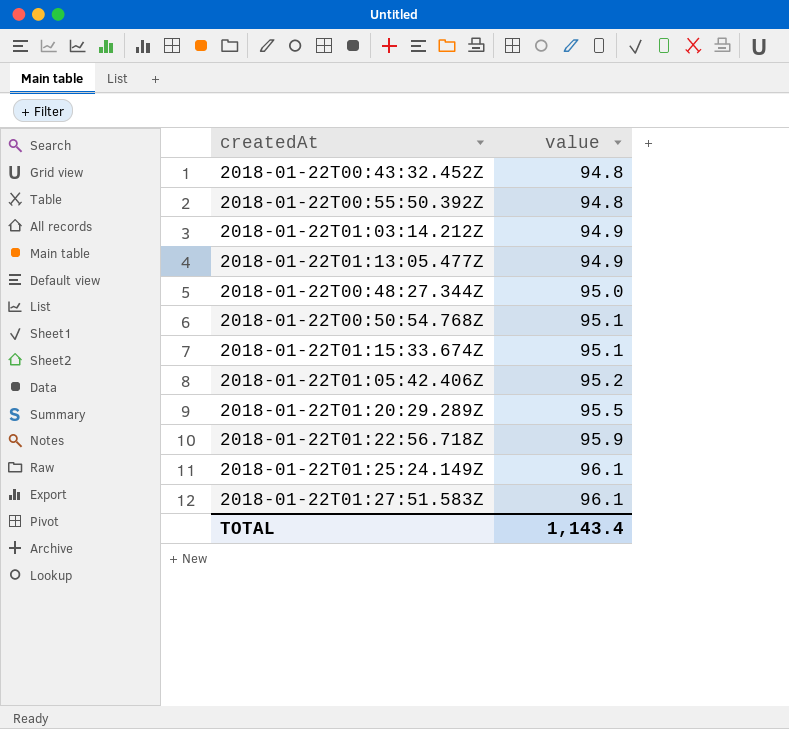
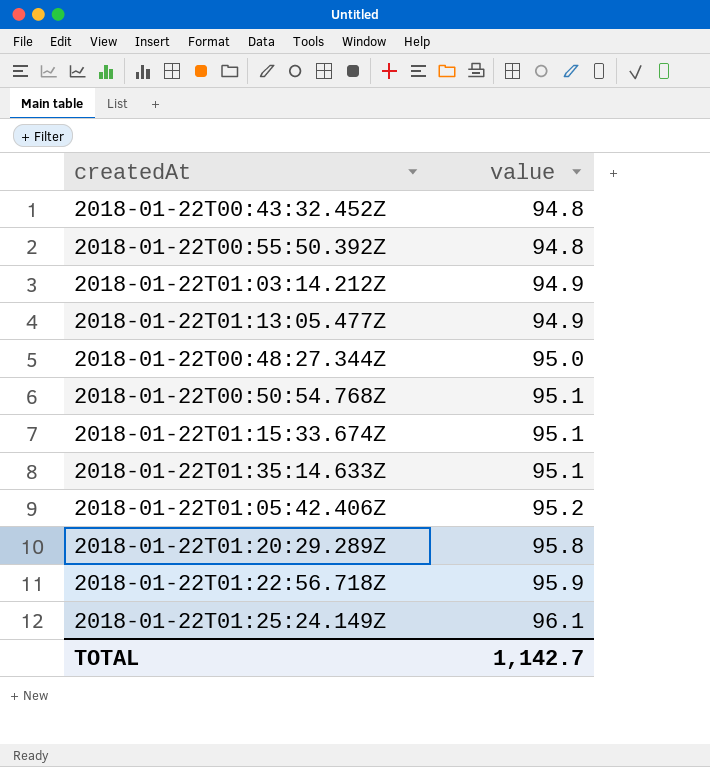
row 2018-01-22T01:27:51.583Z: 96.1 -> none
row 2018-01-22T01:35:14.633Z: none -> 95.1
2018-01-22T01:20:29.289Z | value: 95.5 -> 95.8
TOTAL | value: 1,143.4 -> 1,142.7

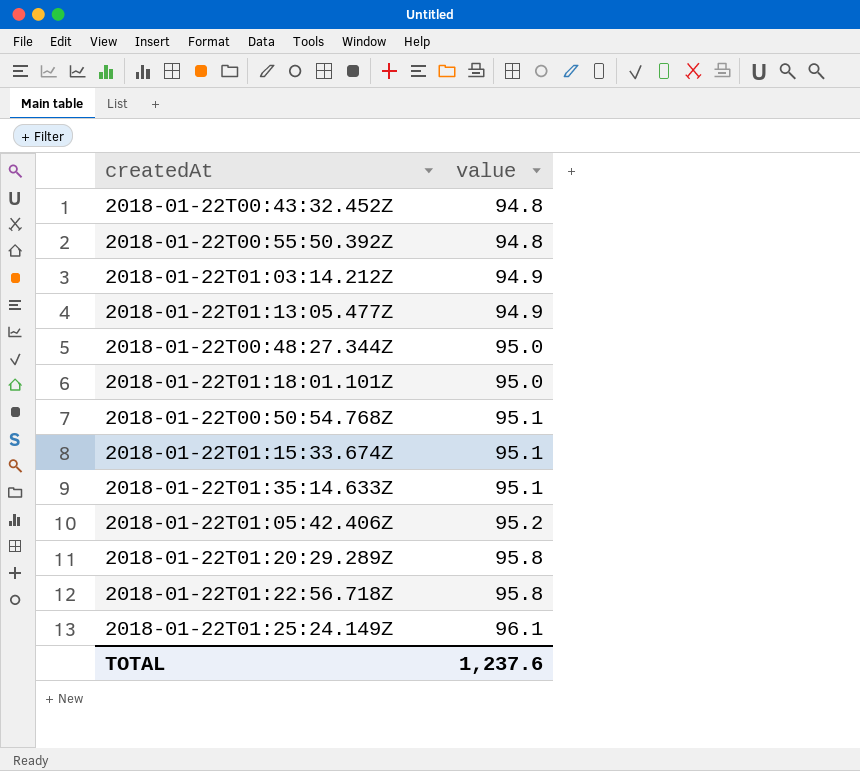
row 2018-01-22T01:18:01.101Z: none -> 95.0
2018-01-22T01:22:56.718Z | value: 95.9 -> 95.8
TOTAL | value: 1,142.7 -> 1,237.6

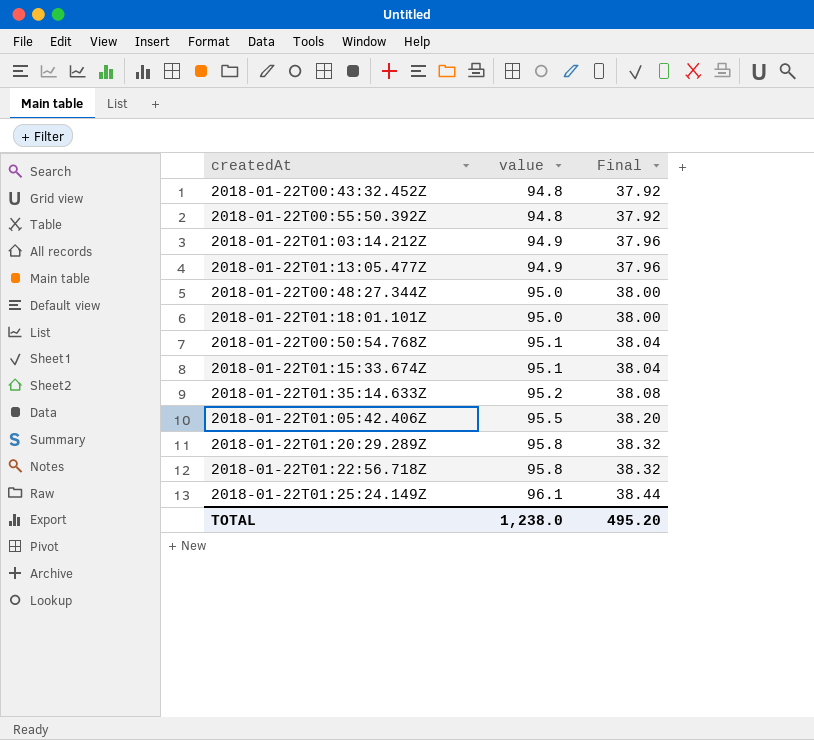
column Final | formula: none -> [value] * 0.4
2018-01-22T01:35:14.633Z | value: 95.1 -> 95.2
2018-01-22T01:05:42.406Z | value: 95.2 -> 95.5
TOTAL | value: 1,237.6 -> 1,238.0

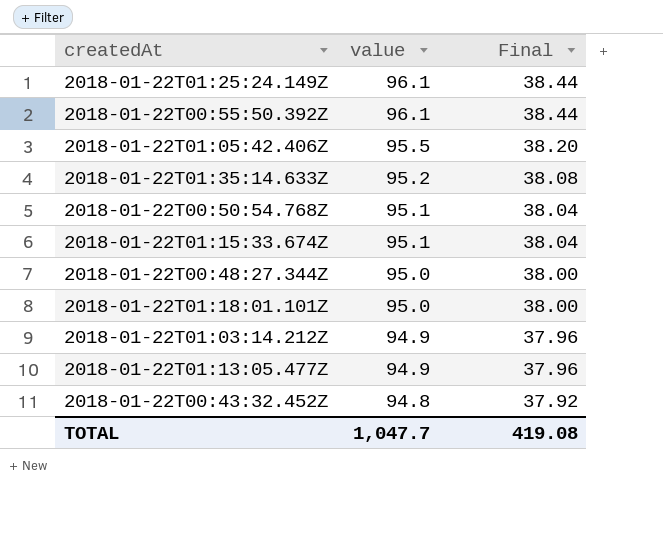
row order: value ascending -> value descending
row 2018-01-22T01:20:29.289Z: 95.8 | 38.32 -> none
row 2018-01-22T01:22:56.718Z: 95.8 | 38.32 -> none
2018-01-22T00:55:50.392Z | value: 94.8 -> 96.1
2018-01-22T00:55:50.392Z | Final: 37.92 -> 38.44
TOTAL | value: 1,238.0 -> 1,047.7
TOTAL | Final: 495.20 -> 419.08

